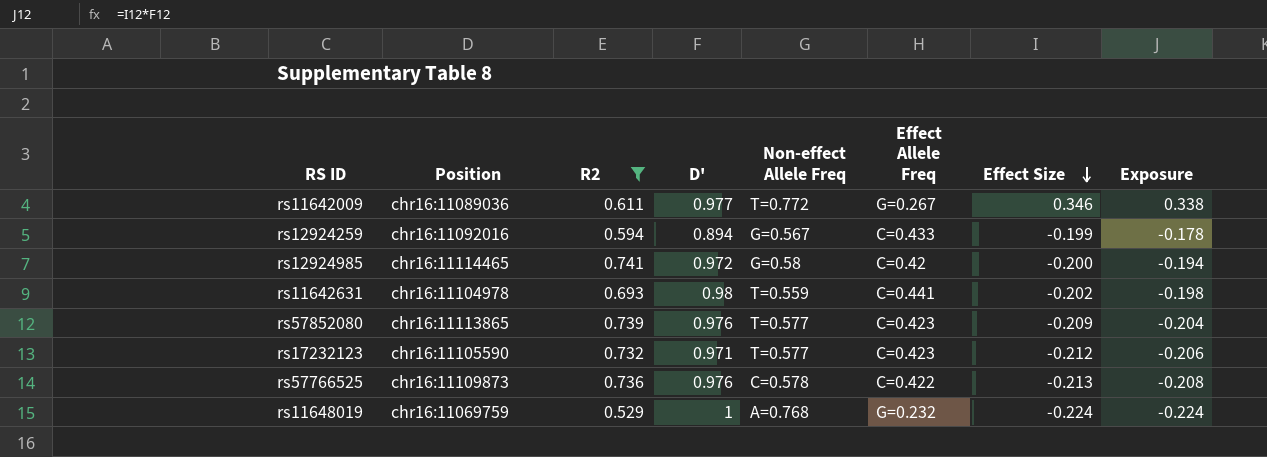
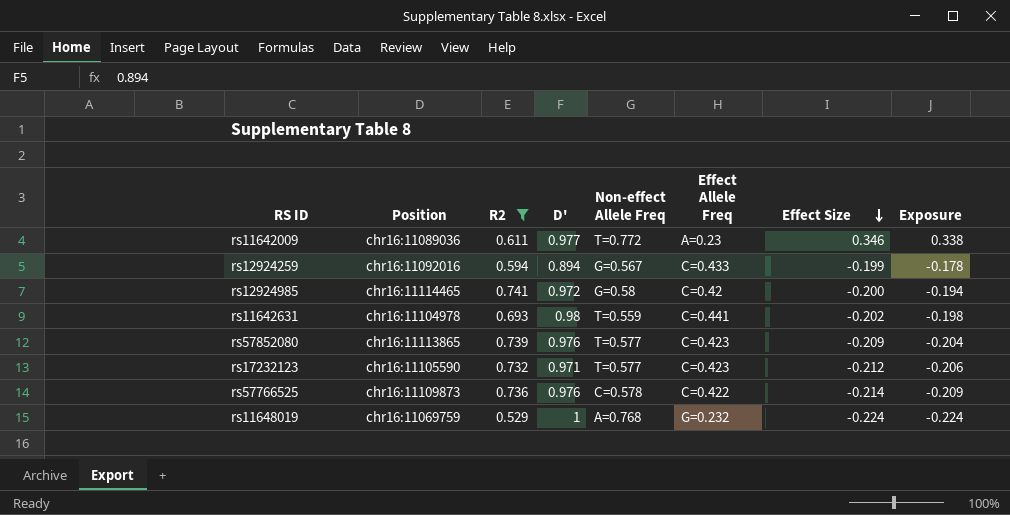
rs11642009 | Effect Allele Freq: G=0.267 -> A=0.23
rs57766525 | Effect Size: -0.213 -> -0.214
rs57766525 | Exposure: -0.208 -> -0.209

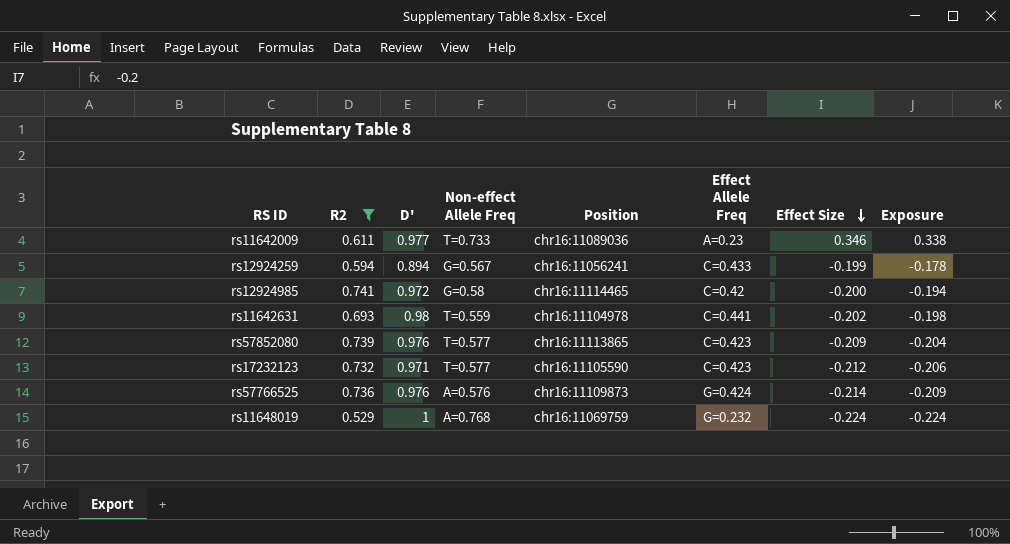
column Position | position: 2 -> 5
rs11642009 | Non-effect Allele Freq: T=0.772 -> T=0.733
rs12924259 | Position: chr16:11092016 -> chr16:11056241
rs57766525 | Non-effect Allele Freq: C=0.578 -> A=0.576
rs57766525 | Effect Allele Freq: C=0.422 -> G=0.424

